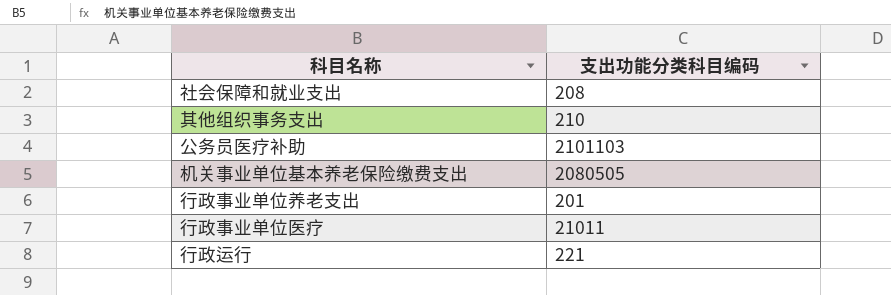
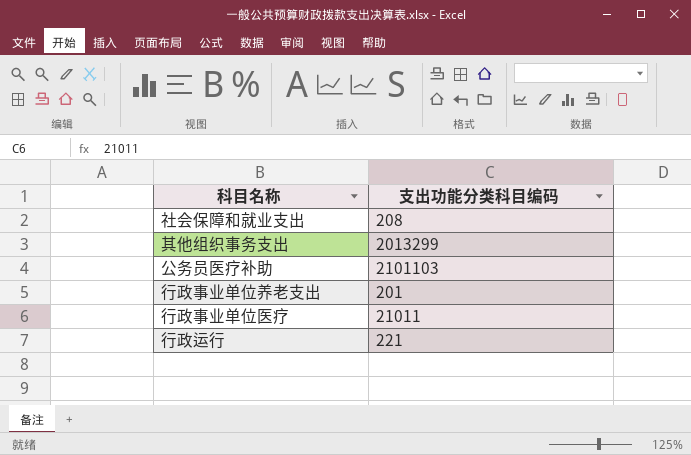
row 机关事业单位基本养老保险缴费支出: 2080505 -> none
其他组织事务支出 | 支出功能分类科目编码: 210 -> 2013299

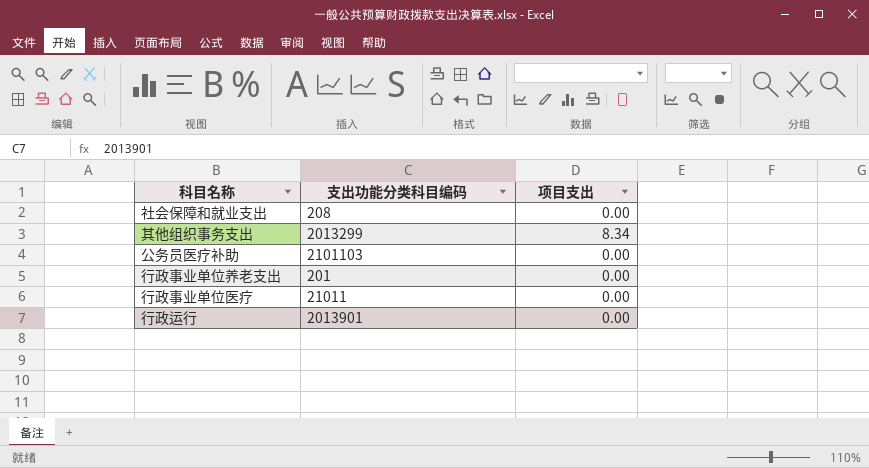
column 项目支出 | position: none -> 3
行政运行 | 支出功能分类科目编码: 221 -> 2013901

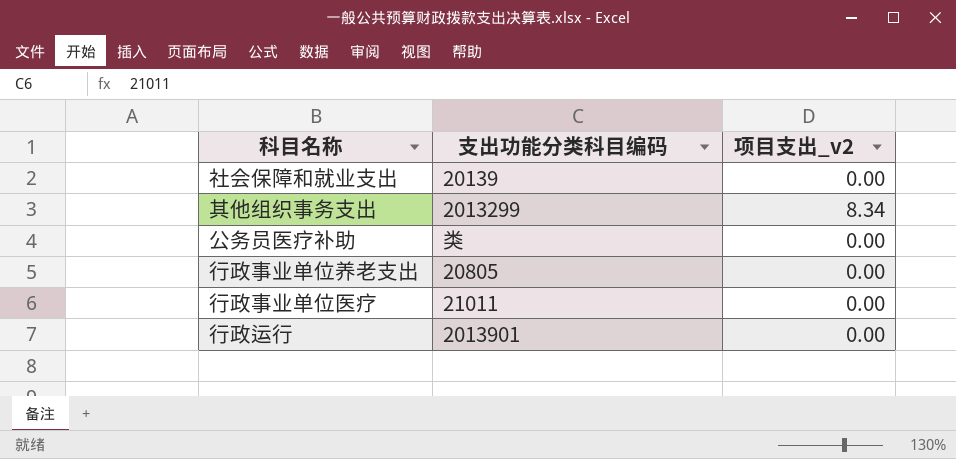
column name: 项目支出 -> 项目支出_v2
社会保障和就业支出 | 支出功能分类科目编码: 208 -> 20139
公务员医疗补助 | 支出功能分类科目编码: 2101103 -> 类
行政事业单位养老支出 | 支出功能分类科目编码: 201 -> 20805

